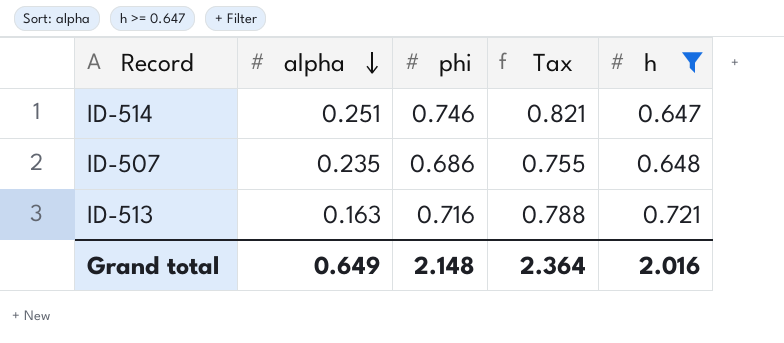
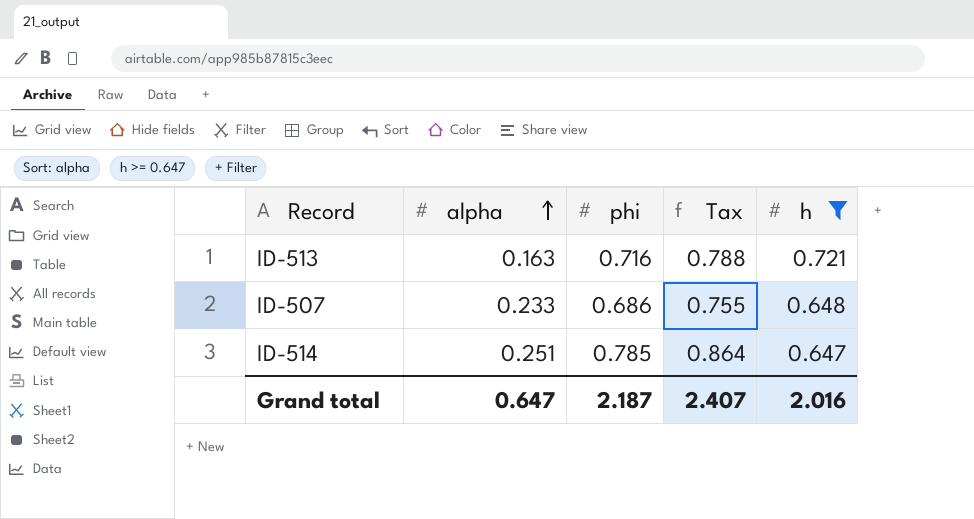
row order: alpha descending -> alpha ascending
ID-507 | alpha: 0.235 -> 0.233
ID-514 | phi: 0.746 -> 0.785
ID-514 | Tax: 0.821 -> 0.864
Grand total | alpha: 0.649 -> 0.647
Grand total | phi: 2.148 -> 2.187
Grand total | Tax: 2.364 -> 2.407

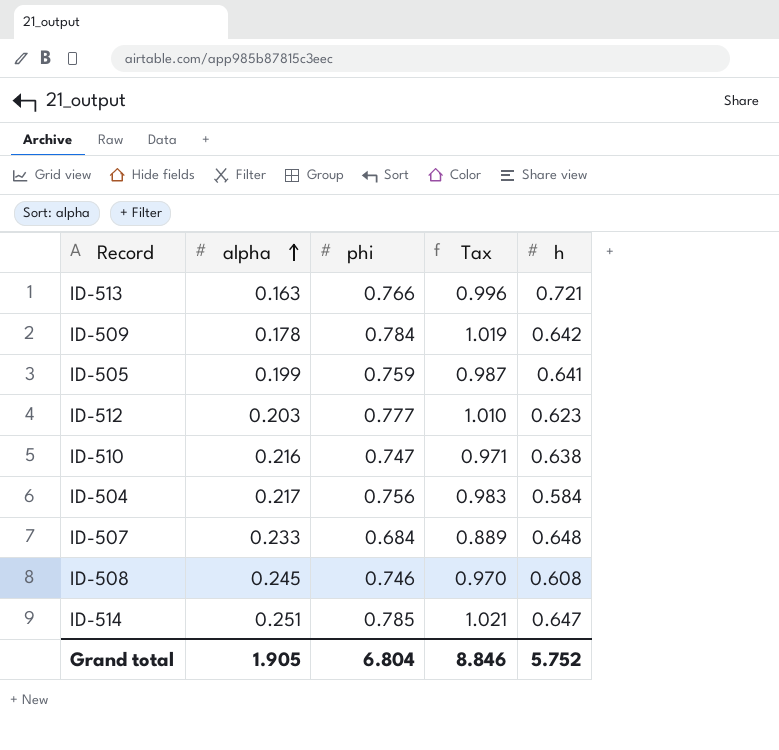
filter: h >= 0.647 -> none
column Tax | formula: [phi] * 1.1 -> [phi] * 1.3
ID-513 | phi: 0.716 -> 0.766
ID-507 | phi: 0.686 -> 0.684
Grand total | alpha: 0.647 -> 1.905
Grand total | phi: 2.187 -> 6.804
Grand total | Tax: 2.407 -> 8.846
Grand total | h: 2.016 -> 5.752

